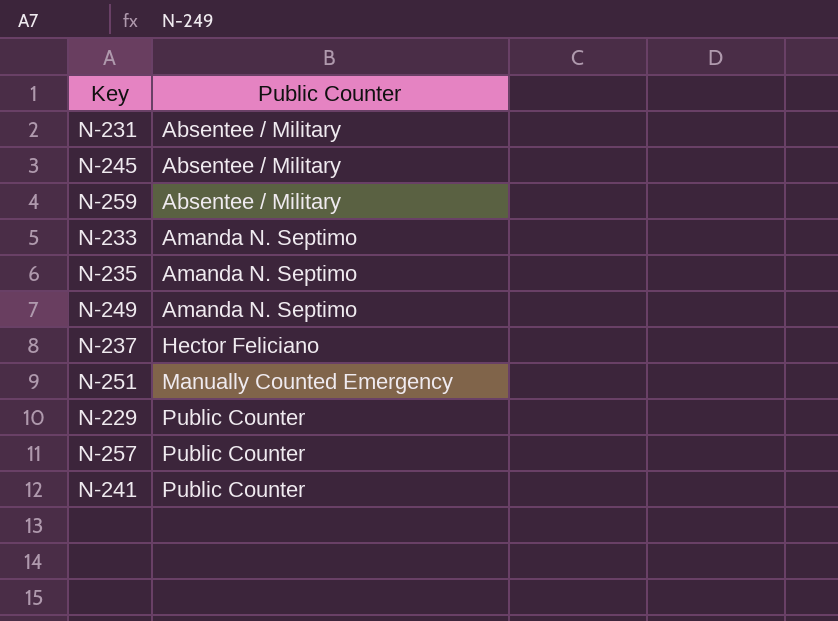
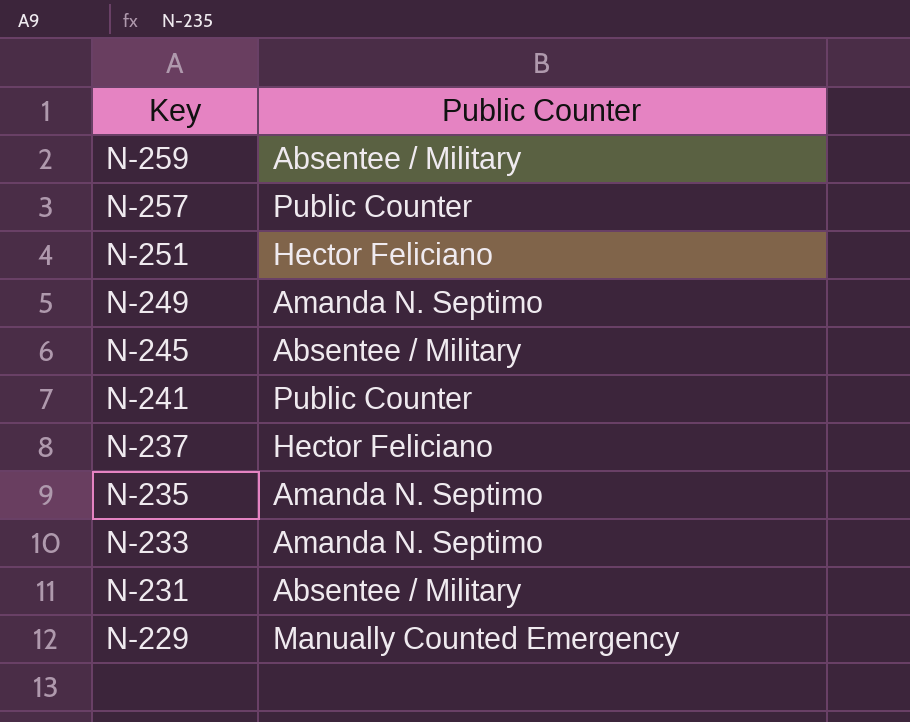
row order: Public Counter ascending -> Key descending
N-251 | Public Counter: Manually Counted Emergency -> Hector Feliciano
N-229 | Public Counter: Public Counter -> Manually Counted Emergency

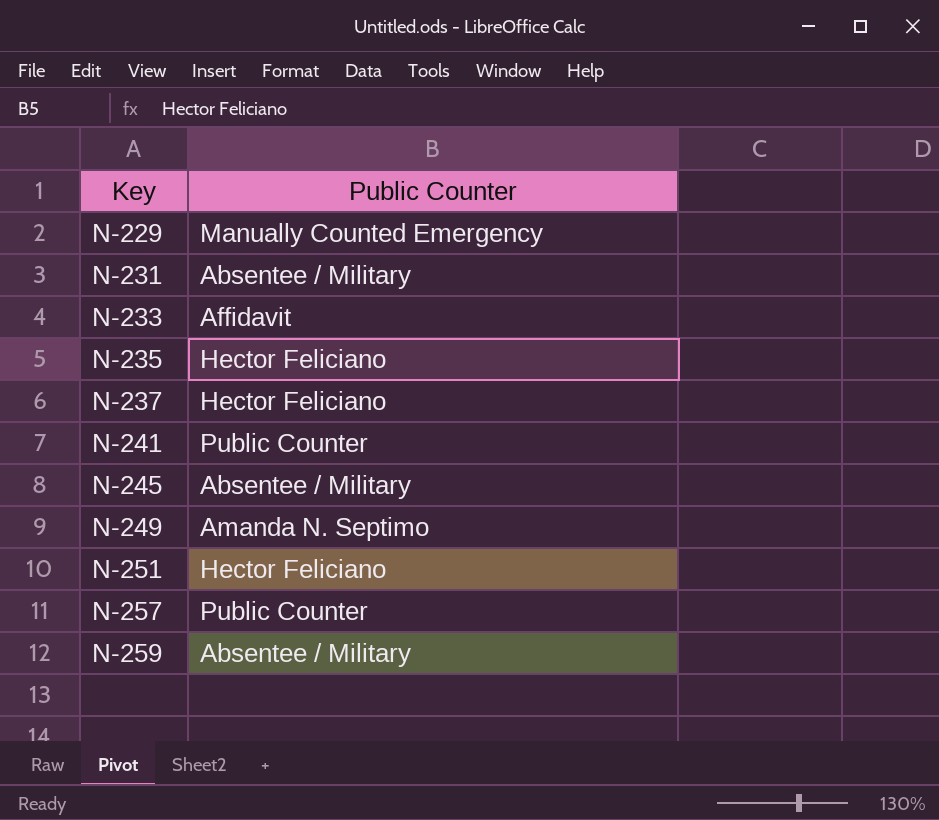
row order: Key descending -> Key ascending
N-233 | Public Counter: Amanda N. Septimo -> Affidavit
N-235 | Public Counter: Amanda N. Septimo -> Hector Feliciano

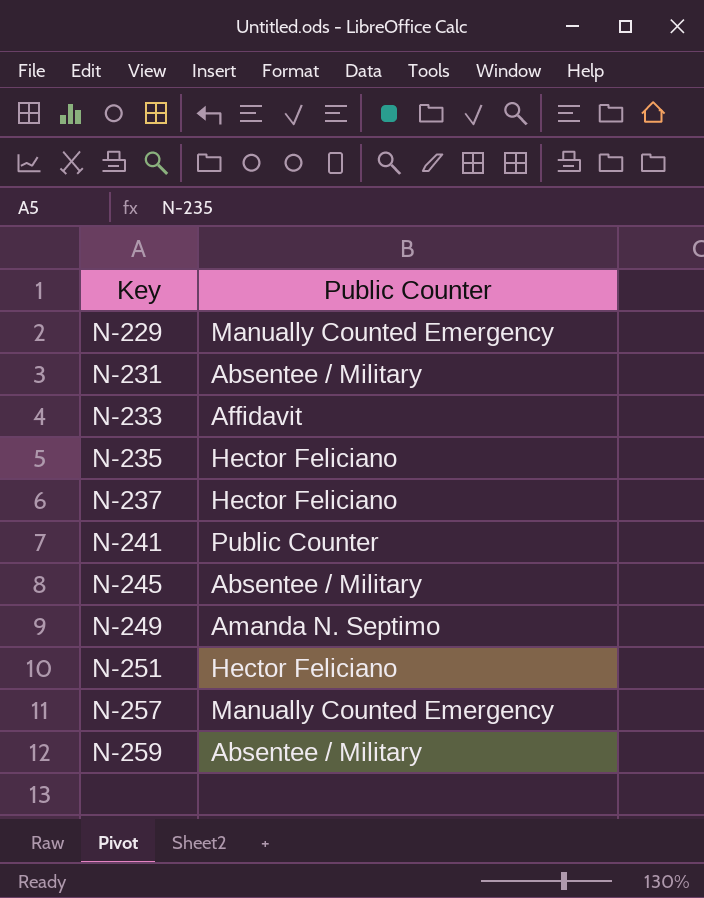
N-257 | Public Counter: Public Counter -> Manually Counted Emergency

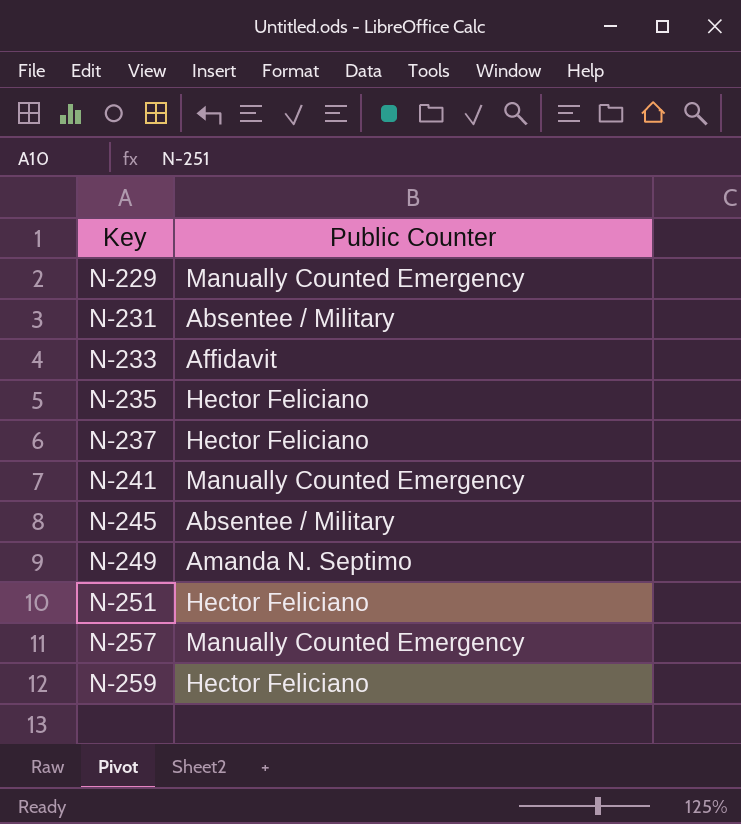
N-241 | Public Counter: Public Counter -> Manually Counted Emergency
N-259 | Public Counter: Absentee / Military -> Hector Feliciano

